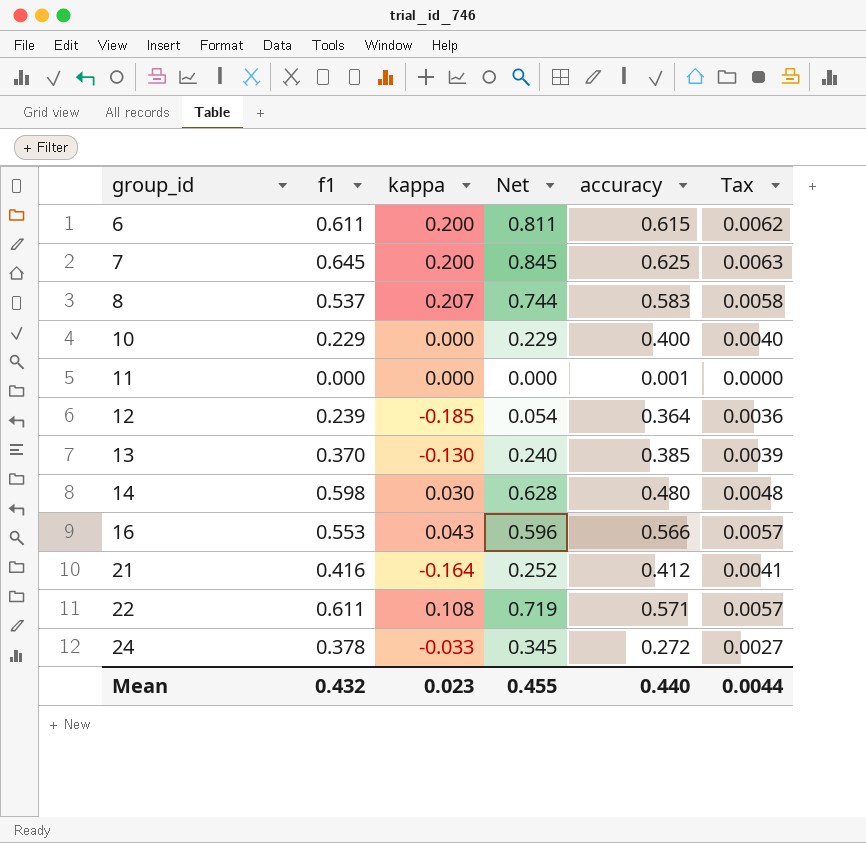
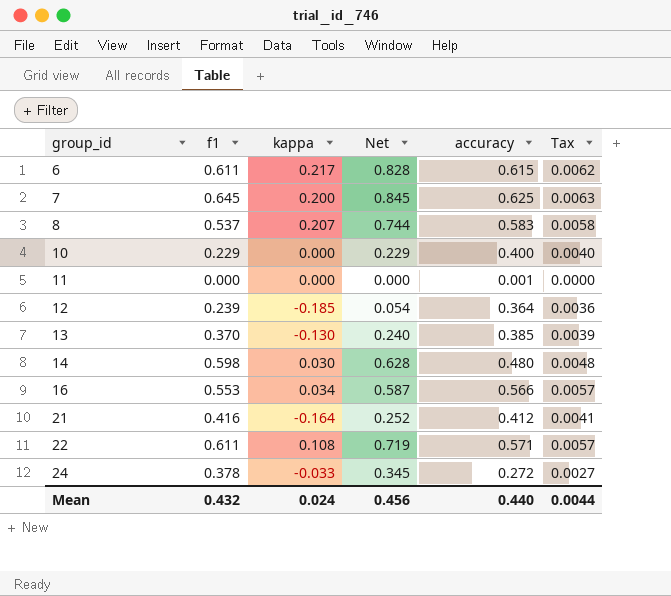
6 | kappa: 0.200 -> 0.217
6 | Net: 0.811 -> 0.828
16 | kappa: 0.043 -> 0.034
16 | Net: 0.596 -> 0.587
Mean | kappa: 0.023 -> 0.024
Mean | Net: 0.455 -> 0.456

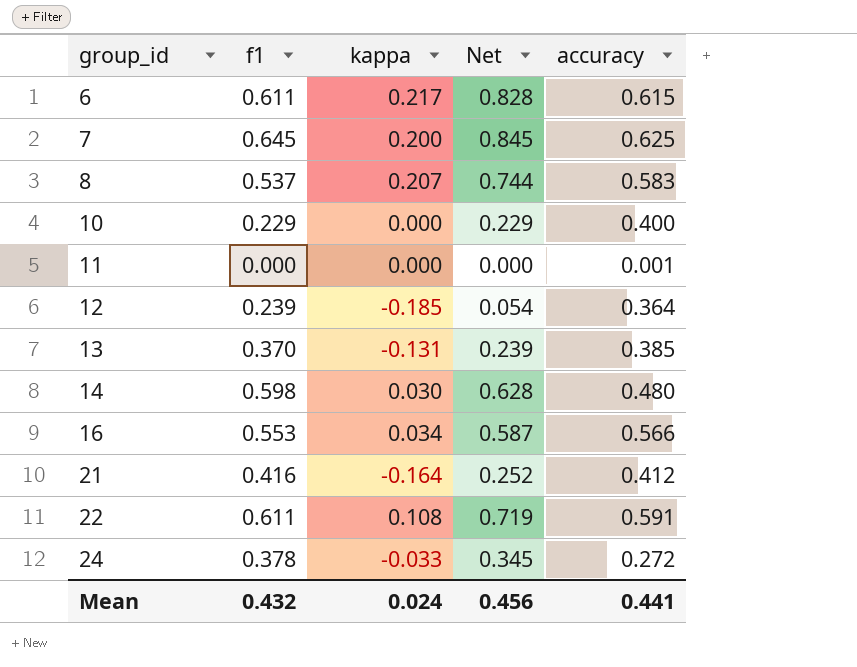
column Tax | formula: [accuracy] * 0.01 -> none
13 | kappa: -0.130 -> -0.131
13 | Net: 0.240 -> 0.239
22 | accuracy: 0.571 -> 0.591
Mean | accuracy: 0.440 -> 0.441

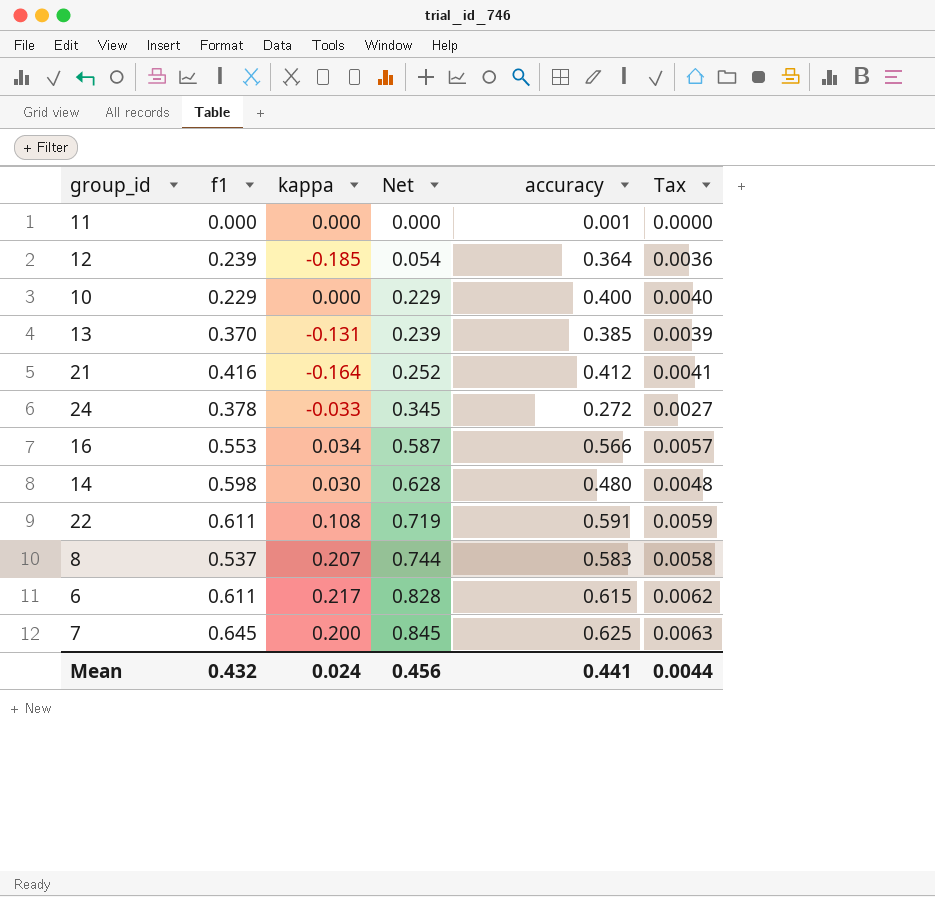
row order: group_id ascending -> Net ascending
column Tax | formula: none -> [accuracy] * 0.01

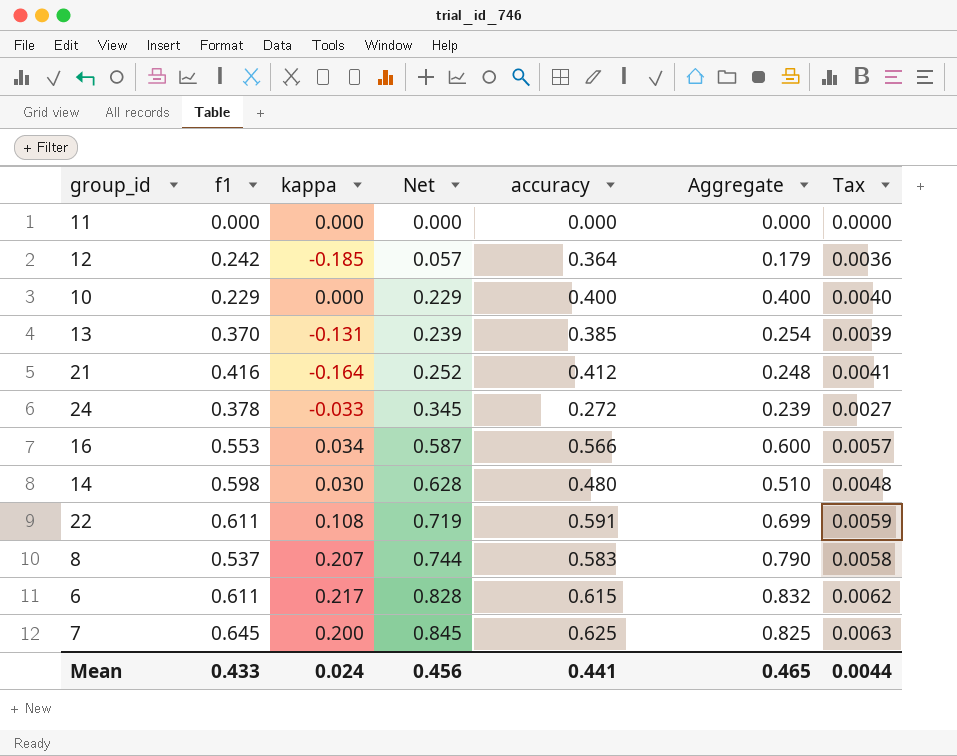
column Aggregate | formula: none -> [kappa] + [accuracy]
11 | accuracy: 0.001 -> 0.000
12 | f1: 0.239 -> 0.242
12 | Net: 0.054 -> 0.057
Mean | f1: 0.432 -> 0.433

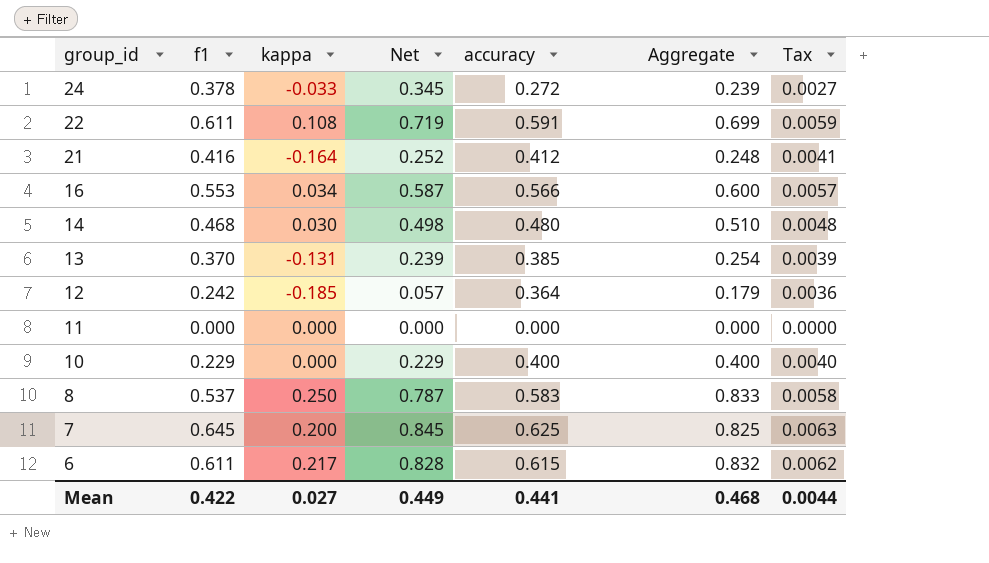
row order: Net ascending -> group_id descending
14 | f1: 0.598 -> 0.468
14 | Net: 0.628 -> 0.498
8 | kappa: 0.207 -> 0.250
8 | Net: 0.744 -> 0.787
8 | Aggregate: 0.790 -> 0.833
Mean | f1: 0.433 -> 0.422
Mean | kappa: 0.024 -> 0.027
Mean | Net: 0.456 -> 0.449
Mean | Aggregate: 0.465 -> 0.468

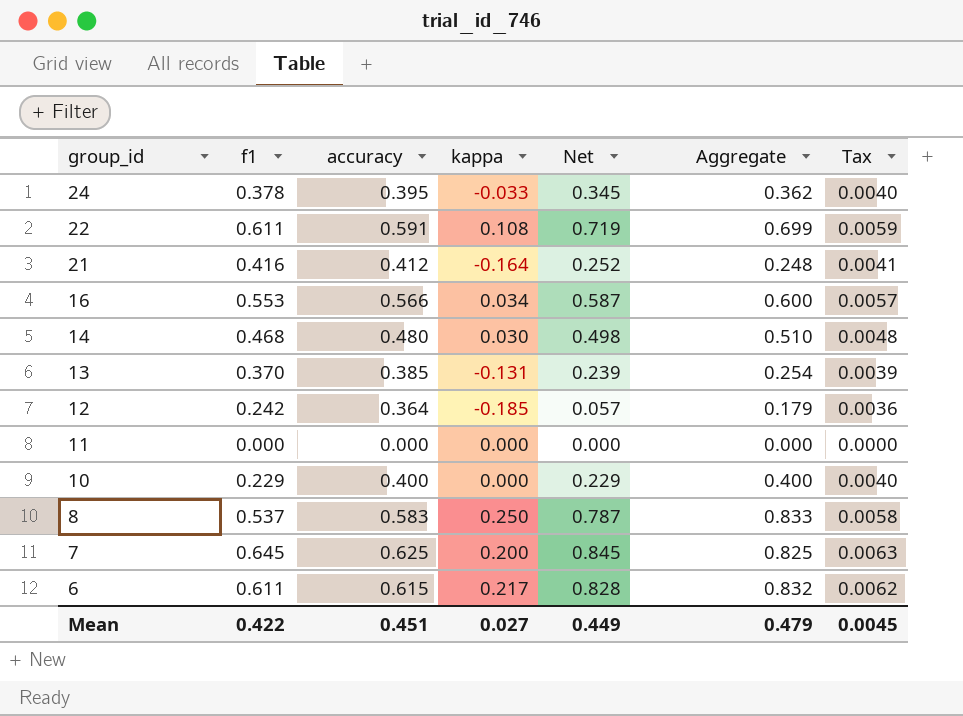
column accuracy | position: 5 -> 3
24 | accuracy: 0.272 -> 0.395
24 | Aggregate: 0.239 -> 0.362
24 | Tax: 0.0027 -> 0.0040
Mean | accuracy: 0.441 -> 0.451
Mean | Aggregate: 0.468 -> 0.479
Mean | Tax: 0.0044 -> 0.0045

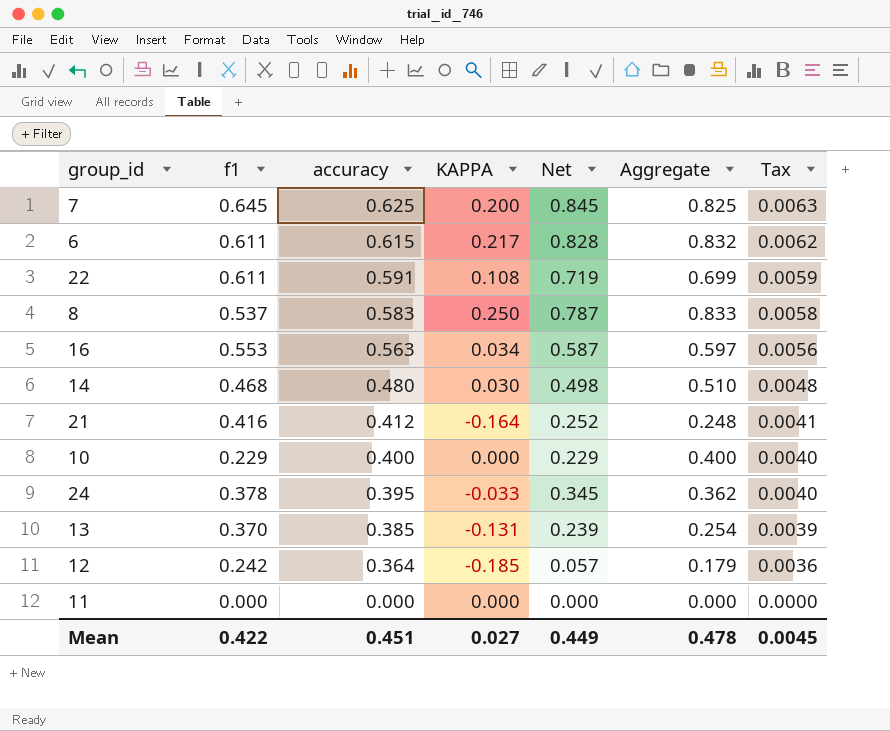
row order: group_id descending -> accuracy descending
column name: kappa -> KAPPA
16 | accuracy: 0.566 -> 0.563
16 | Aggregate: 0.600 -> 0.597
16 | Tax: 0.0057 -> 0.0056
Mean | Aggregate: 0.479 -> 0.478

